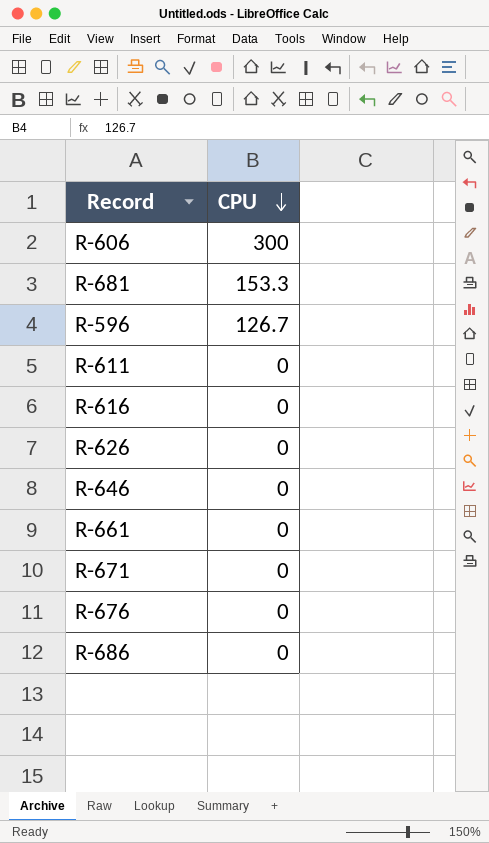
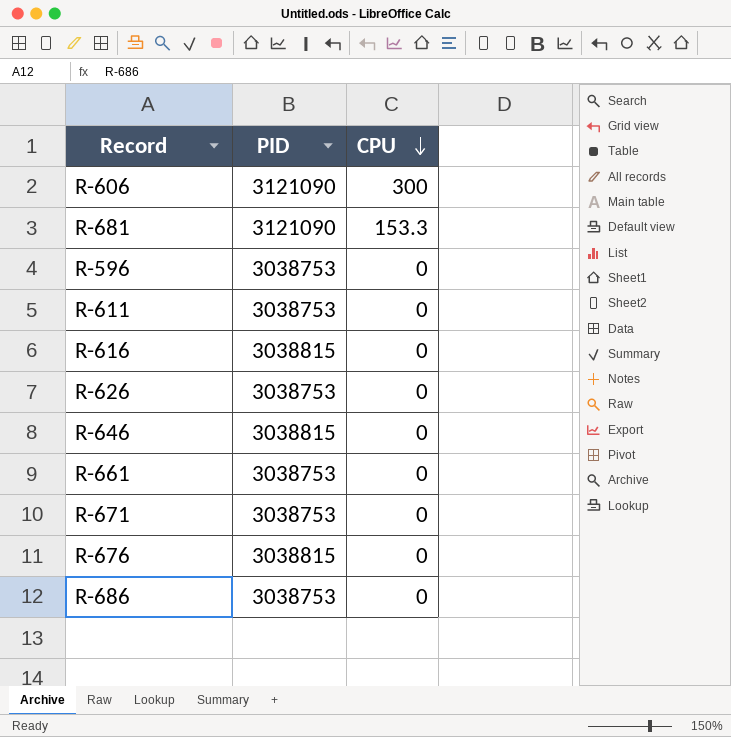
column PID | position: none -> 2
R-596 | CPU: 126.7 -> 0

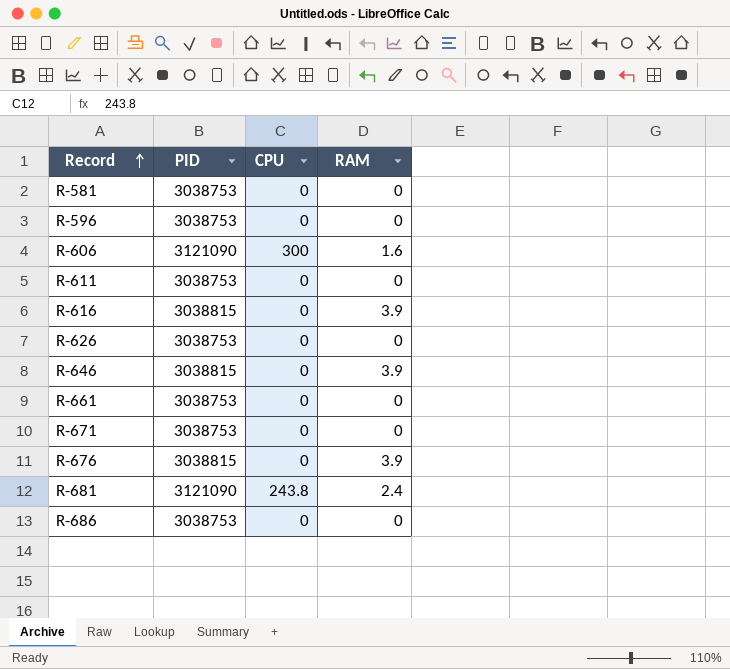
row order: CPU descending -> Record ascending
column RAM | position: none -> 4
row R-581: none -> 3038753 | 0 | 0
R-681 | CPU: 153.3 -> 243.8

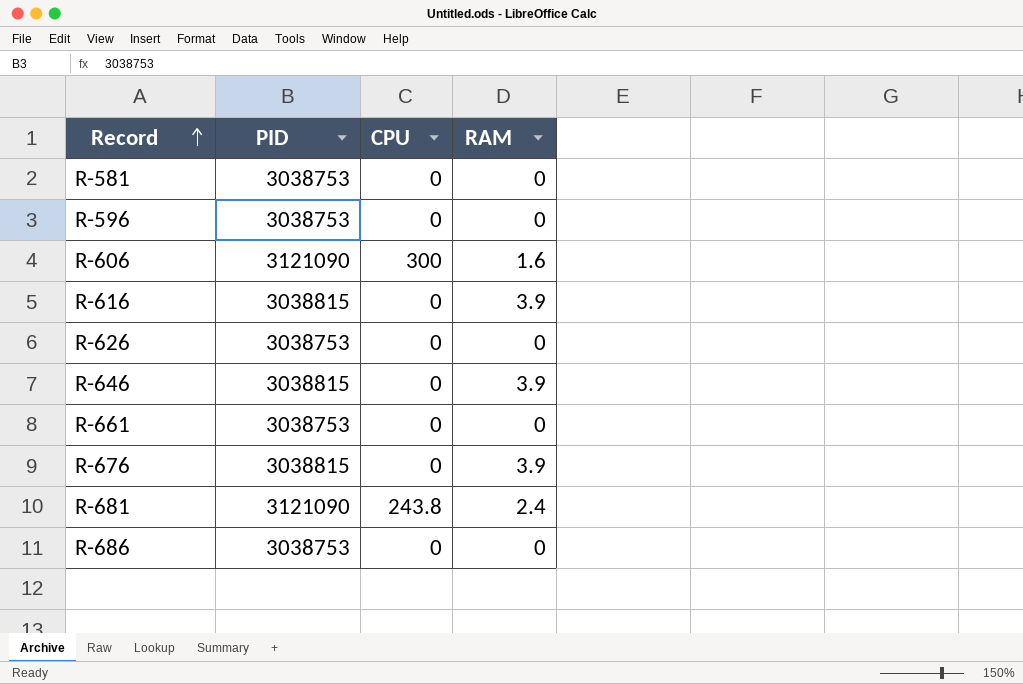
row R-611: 3038753 | 0 | 0 -> none
row R-671: 3038753 | 0 | 0 -> none

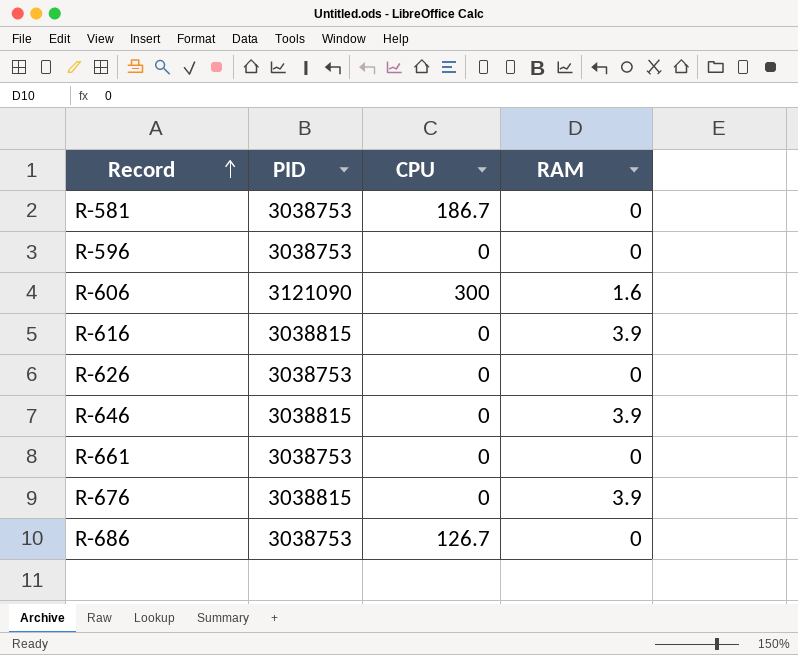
row R-681: 3121090 | 243.8 | 2.4 -> none
R-581 | CPU: 0 -> 186.7
R-686 | CPU: 0 -> 126.7

